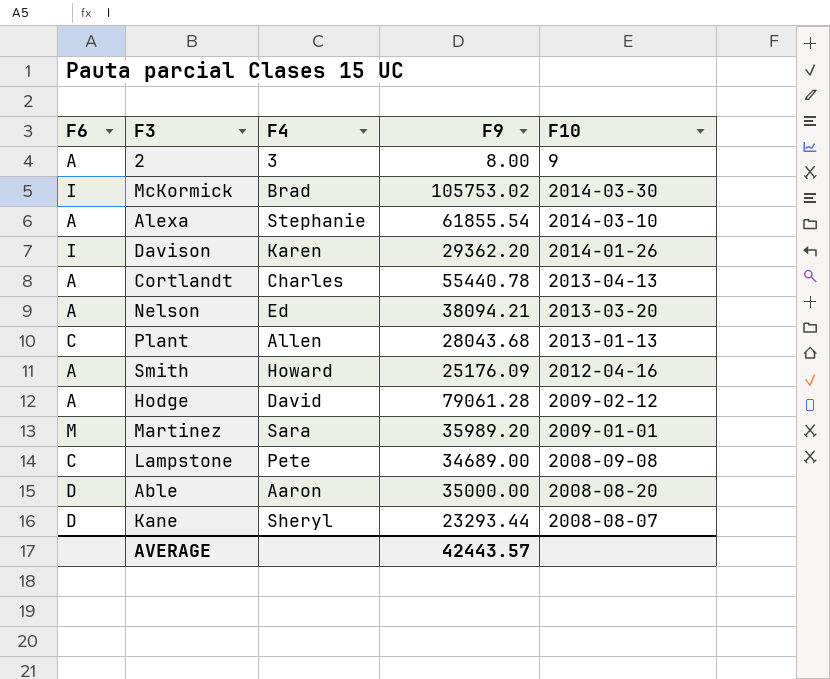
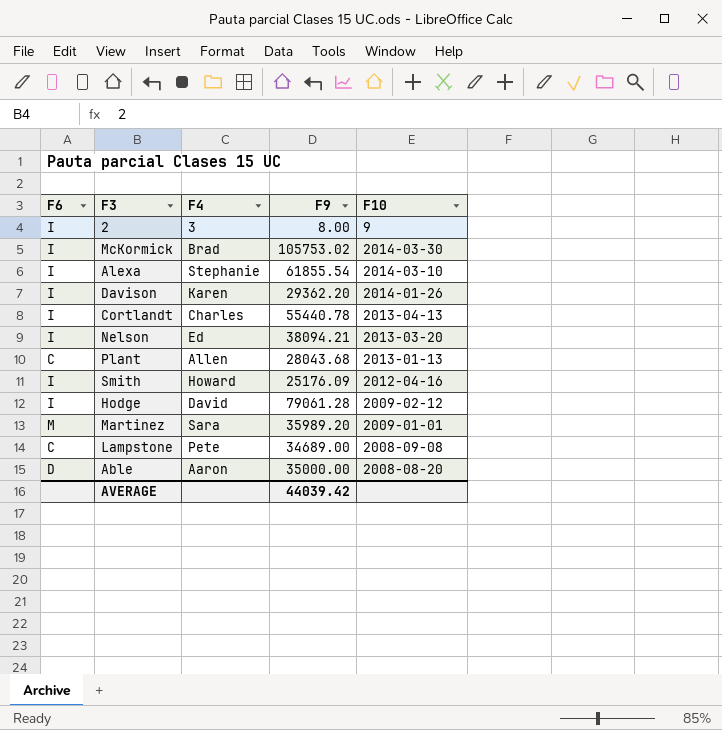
row Kane: D | Sheryl | 23293.44 | 2008-08-07 -> none
2 | F6: A -> I
Alexa | F6: A -> I
Cortlandt | F6: A -> I
Nelson | F6: A -> I
Smith | F6: A -> I
Hodge | F6: A -> I
AVERAGE | F9: 42443.57 -> 44039.42

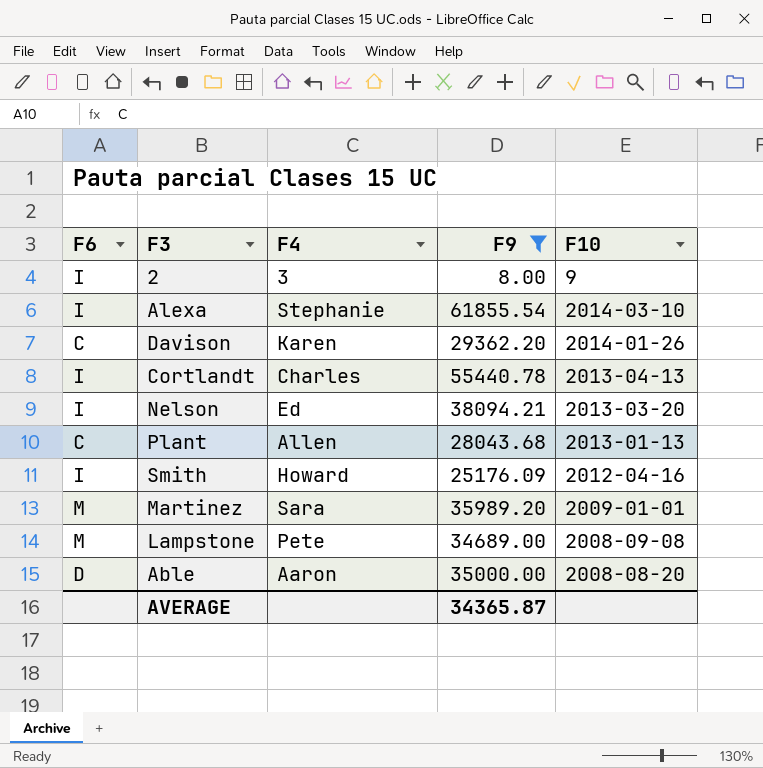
filter: none -> F9 <= 61855.54
Davison | F6: I -> C
Lampstone | F6: C -> M
AVERAGE | F9: 44039.42 -> 34365.87

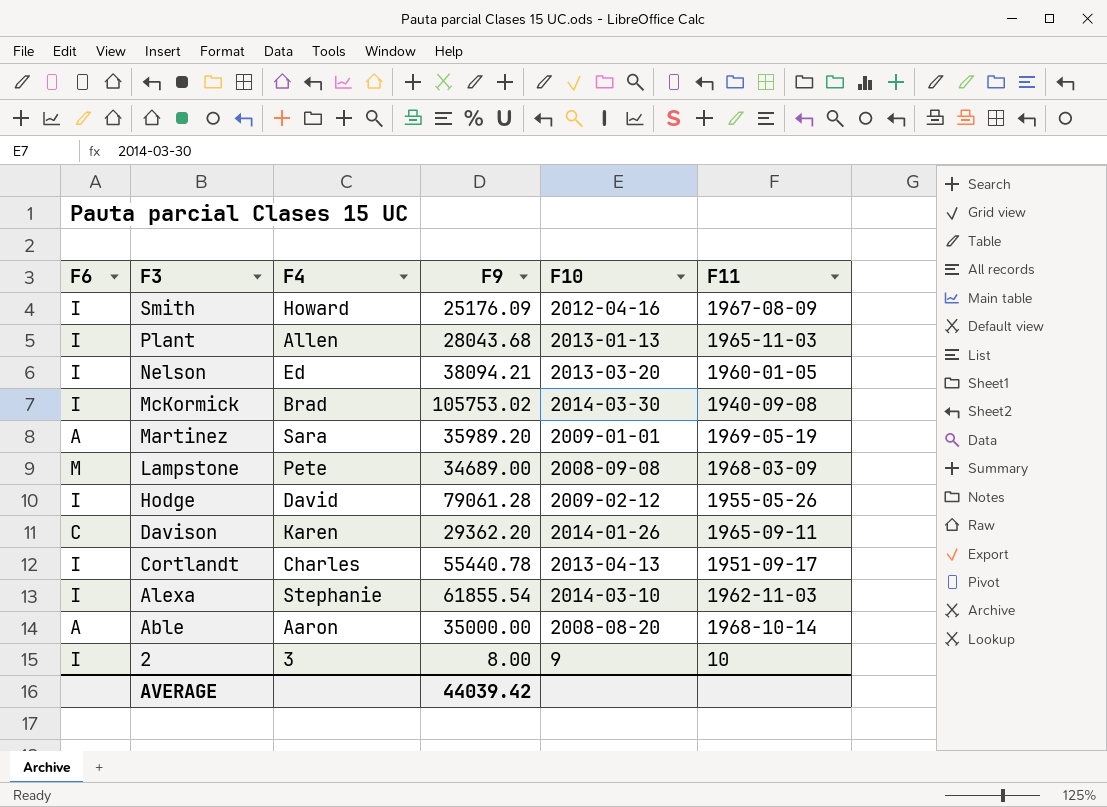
filter: F9 <= 61855.54 -> none
row order: none -> F3 descending
column F11 | position: none -> 6
Plant | F6: C -> I
Martinez | F6: M -> A
Able | F6: D -> A
AVERAGE | F9: 34365.87 -> 44039.42

